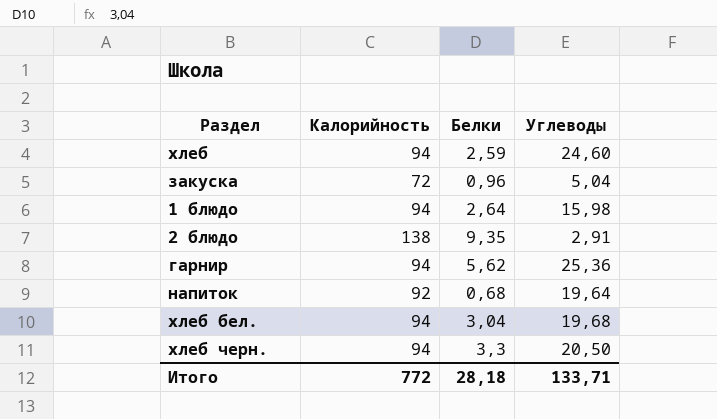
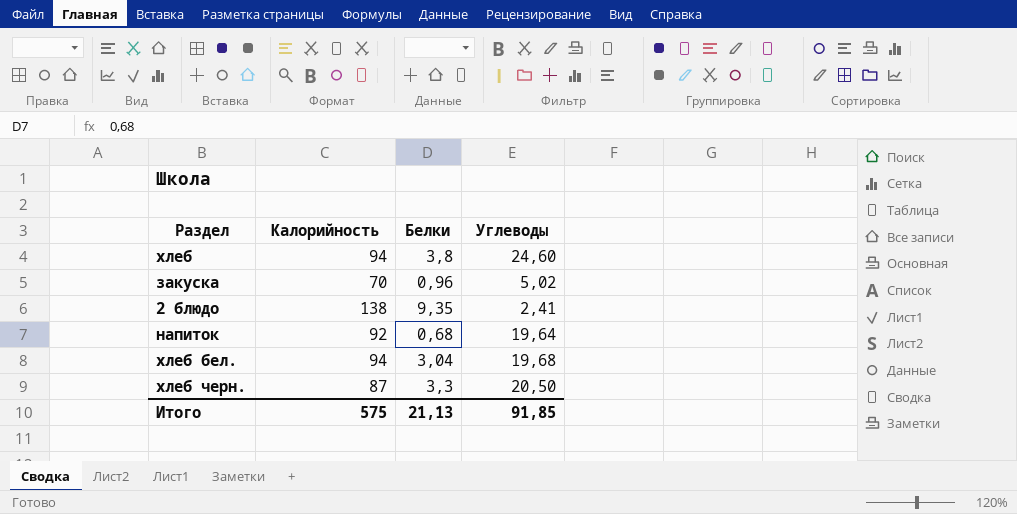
row 1 блюдо: 94 | 2,64 | 15,98 -> none
row гарнир: 94 | 5,62 | 25,36 -> none
хлеб | Белки: 2,59 -> 3,8
закуска | Калорийность: 72 -> 70
закуска | Углеводы: 5,04 -> 5,02
2 блюдо | Углеводы: 2,91 -> 2,41
хлеб черн. | Калорийность: 94 -> 87
Итого | Калорийность: 772 -> 575
Итого | Белки: 28,18 -> 21,13
Итого | Углеводы: 133,71 -> 91,85

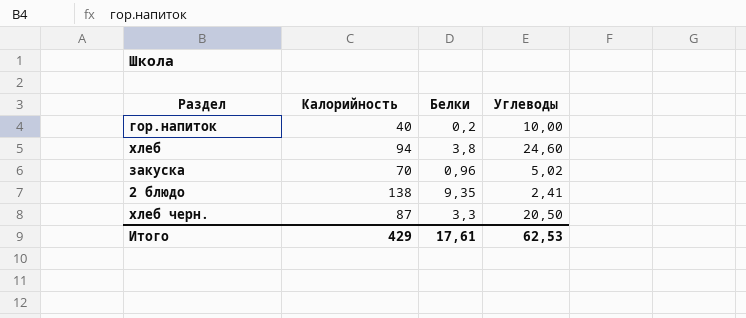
row напиток: 92 | 0,68 | 19,64 -> none
row хлеб бел.: 94 | 3,04 | 19,68 -> none
row гор.напиток: none -> 40 | 0,2 | 10,00
Итого | Калорийность: 575 -> 429
Итого | Белки: 21,13 -> 17,61
Итого | Углеводы: 91,85 -> 62,53

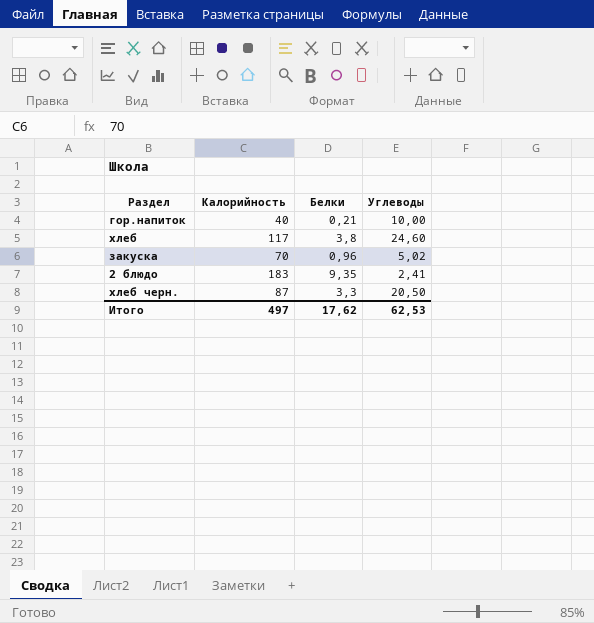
гор.напиток | Белки: 0,2 -> 0,21
хлеб | Калорийность: 94 -> 117
2 блюдо | Калорийность: 138 -> 183
Итого | Калорийность: 429 -> 497
Итого | Белки: 17,61 -> 17,62

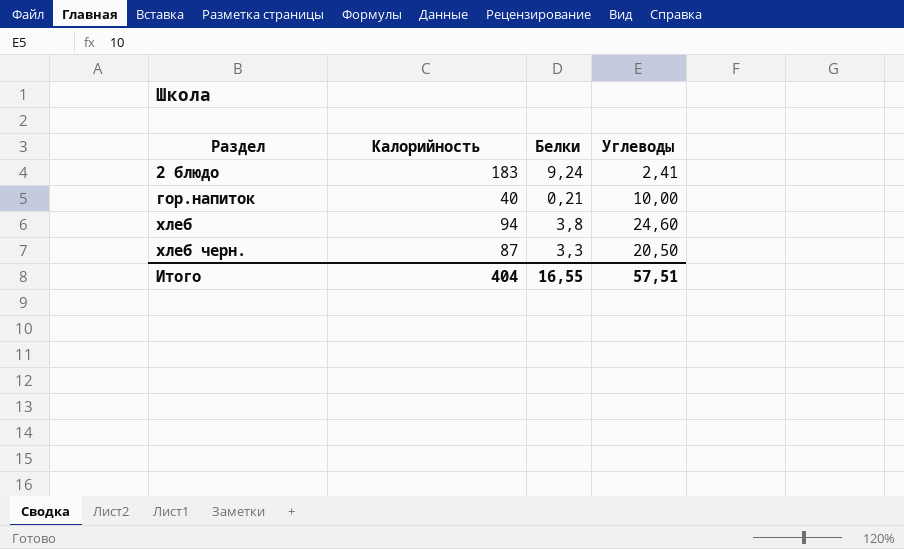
row order: none -> Раздел ascending
row закуска: 70 | 0,96 | 5,02 -> none
2 блюдо | Белки: 9,35 -> 9,24
хлеб | Калорийность: 117 -> 94
Итого | Калорийность: 497 -> 404
Итого | Белки: 17,62 -> 16,55
Итого | Углеводы: 62,53 -> 57,51

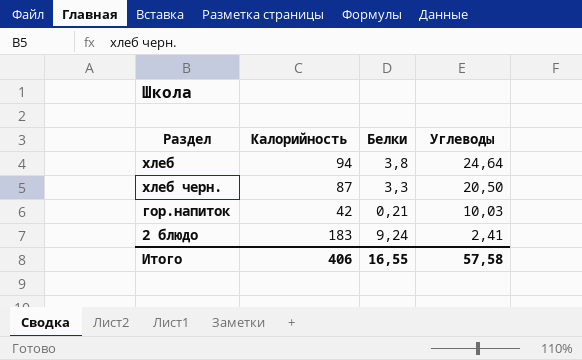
row order: Раздел ascending -> Углеводы descending
хлеб | Углеводы: 24,60 -> 24,64
гор.напиток | Калорийность: 40 -> 42
гор.напиток | Углеводы: 10,00 -> 10,03
Итого | Калорийность: 404 -> 406
Итого | Углеводы: 57,51 -> 57,58

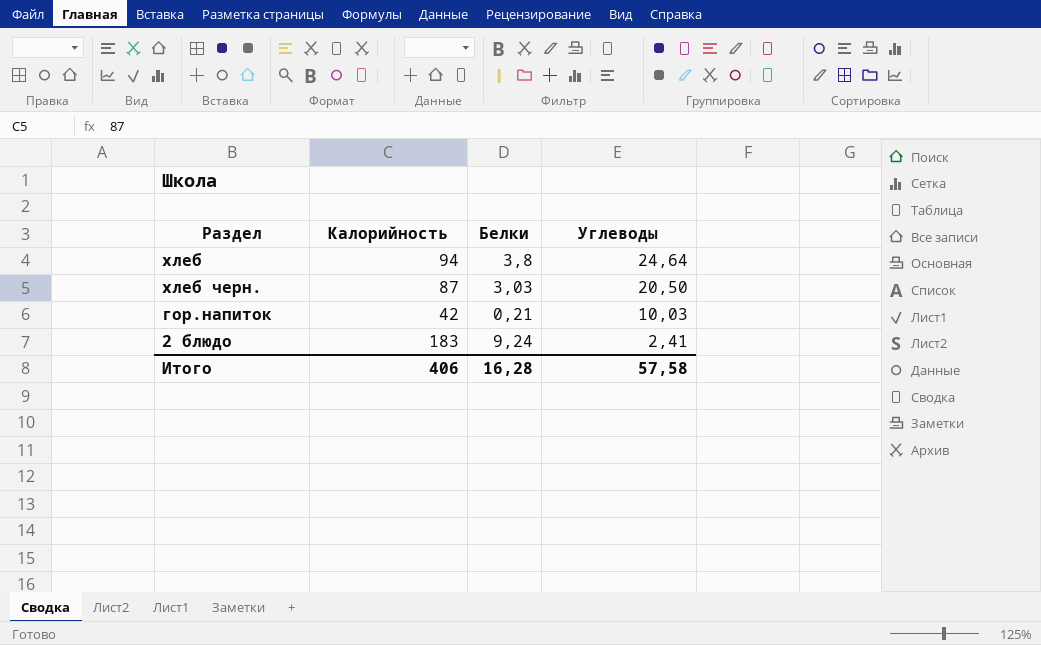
хлеб черн. | Белки: 3,3 -> 3,03
Итого | Белки: 16,55 -> 16,28

